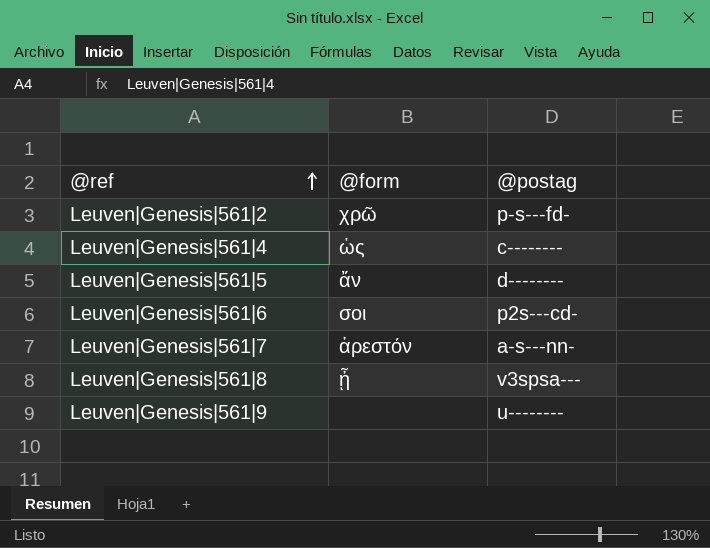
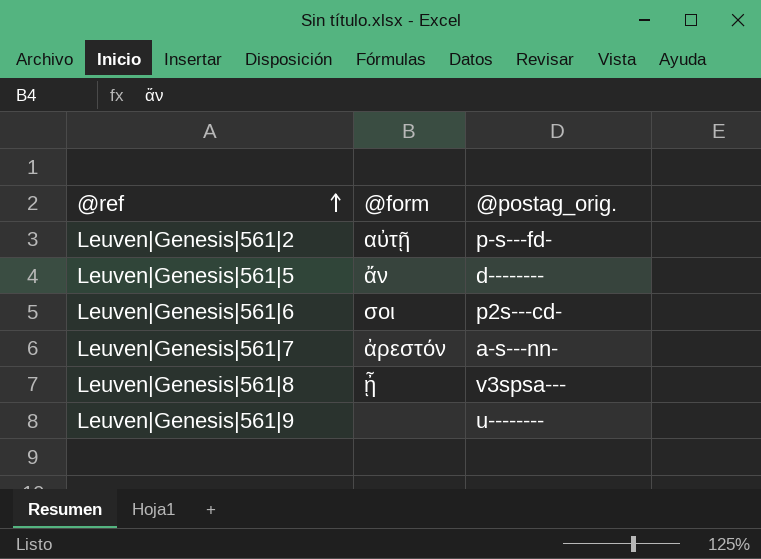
column name: @postag -> @postag_orig.
row Leuven|Genesis|561|4: ὡς | c-------- -> none
Leuven|Genesis|561|2 | @form: χρῶ -> αὐτῇ

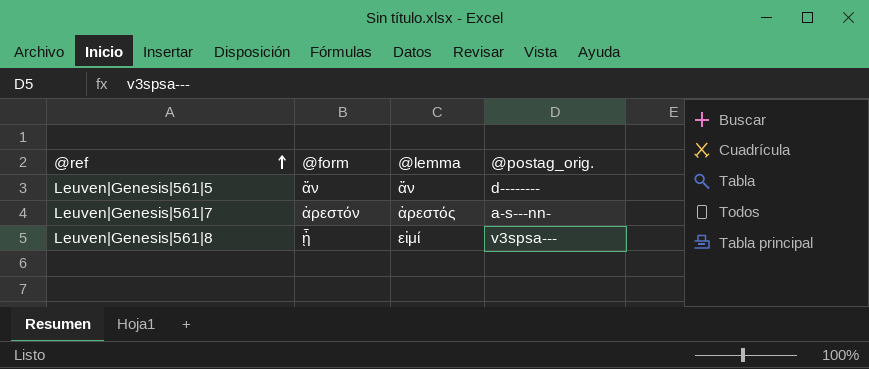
column @lemma | position: none -> 3
row Leuven|Genesis|561|2: αὐτῇ | p-s---fd- -> none
row Leuven|Genesis|561|6: σοι | p2s---cd- -> none
row Leuven|Genesis|561|9: none | u-------- -> none

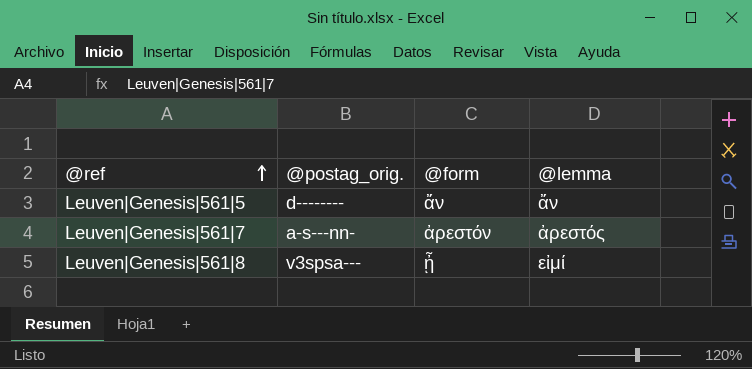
column @postag_orig. | position: 4 -> 2

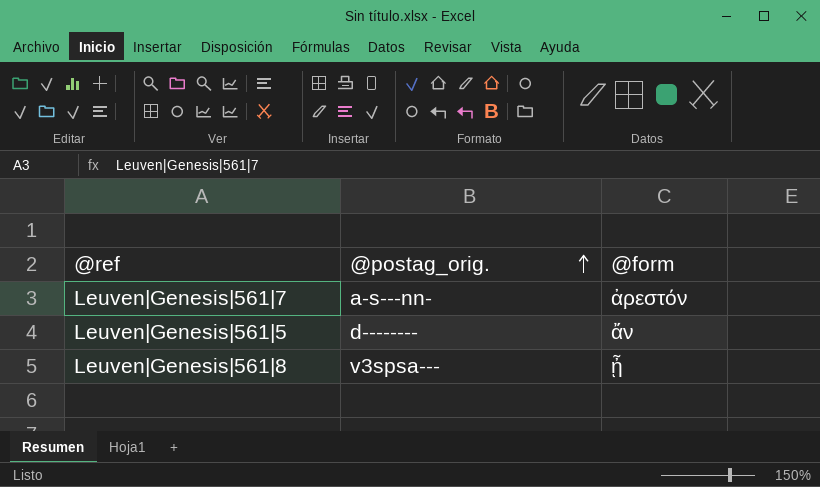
row order: @ref ascending -> @postag_orig. ascending
column @lemma | position: 4 -> none

